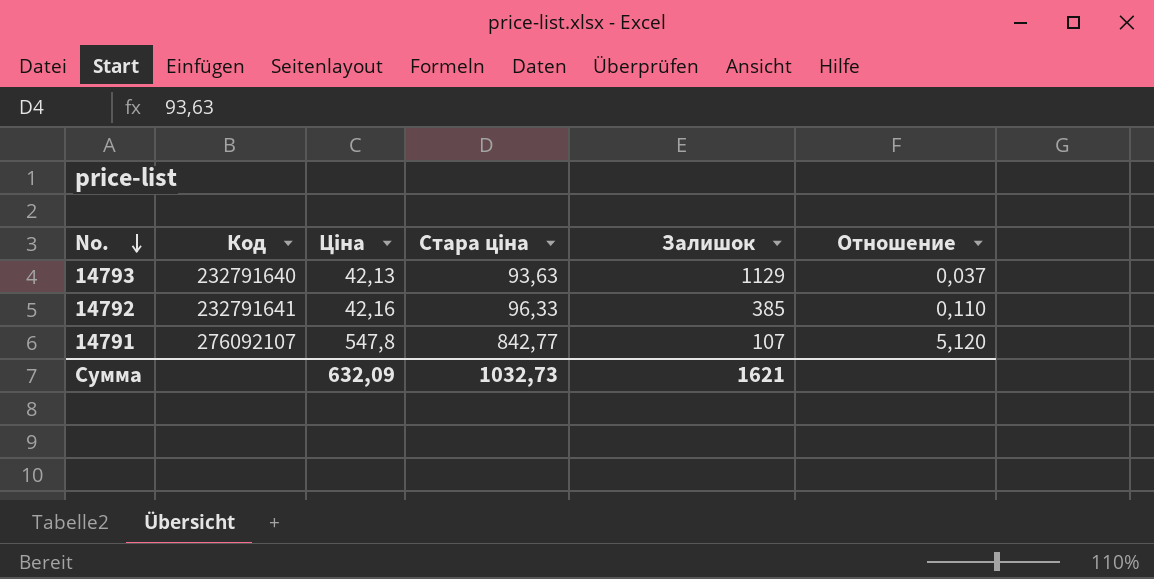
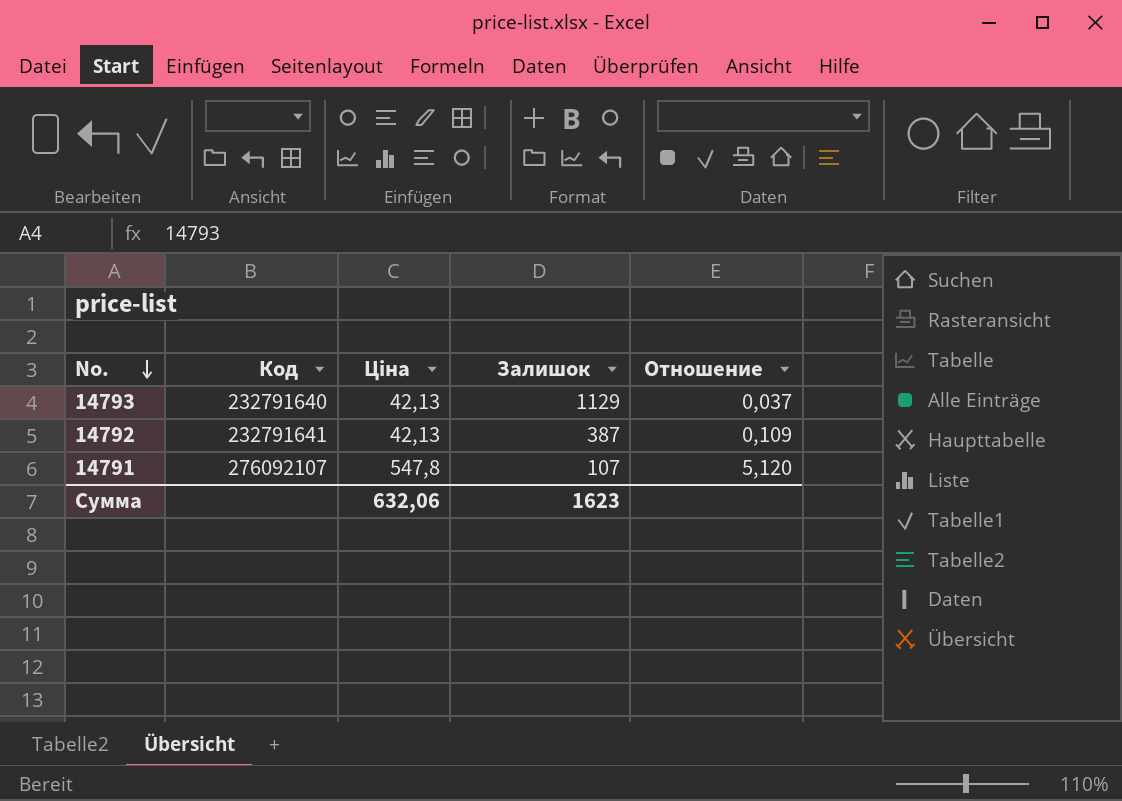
column Стара ціна | position: 4 -> none
14792 | Ціна: 42,16 -> 42,13
14792 | Залишок: 385 -> 387
14792 | Отношение: 0,110 -> 0,109
Сумма | Ціна: 632,09 -> 632,06
Сумма | Залишок: 1621 -> 1623

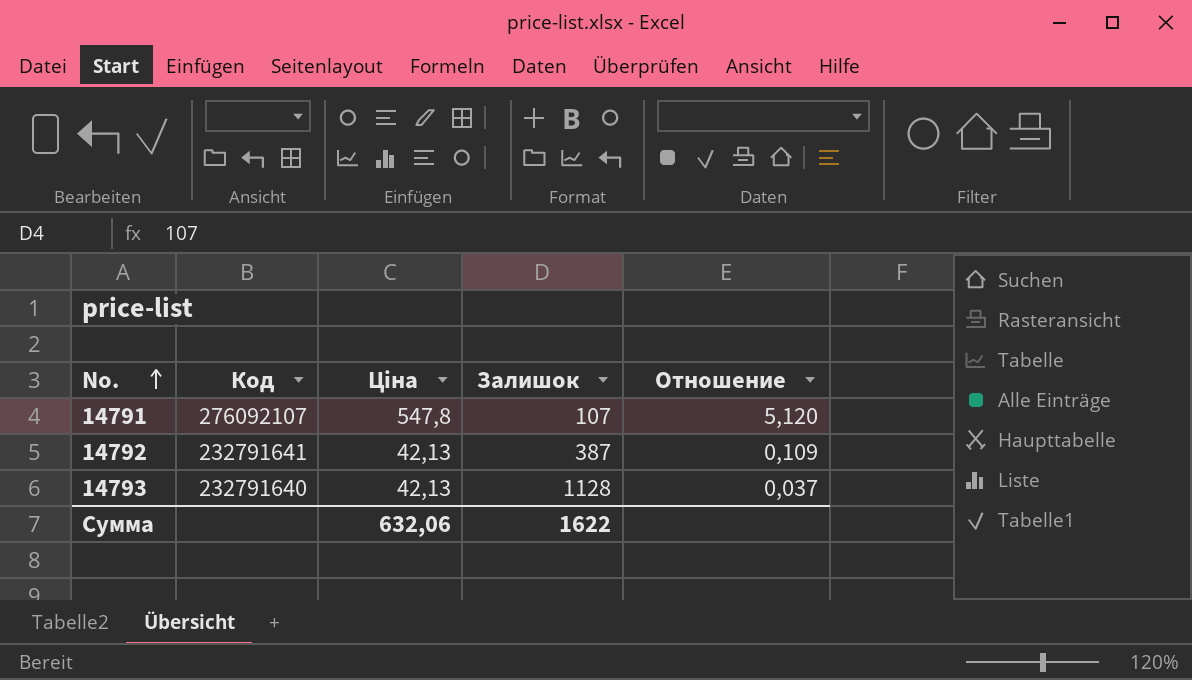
row order: No. descending -> No. ascending
14793 | Залишок: 1129 -> 1128
Сумма | Залишок: 1623 -> 1622

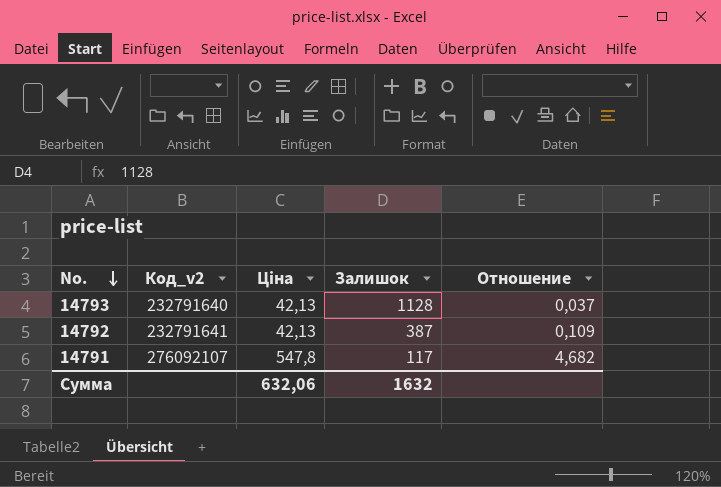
row order: No. ascending -> No. descending
column name: Код -> Код_v2
14791 | Залишок: 107 -> 117
14791 | Отношение: 5,120 -> 4,682
Сумма | Залишок: 1622 -> 1632

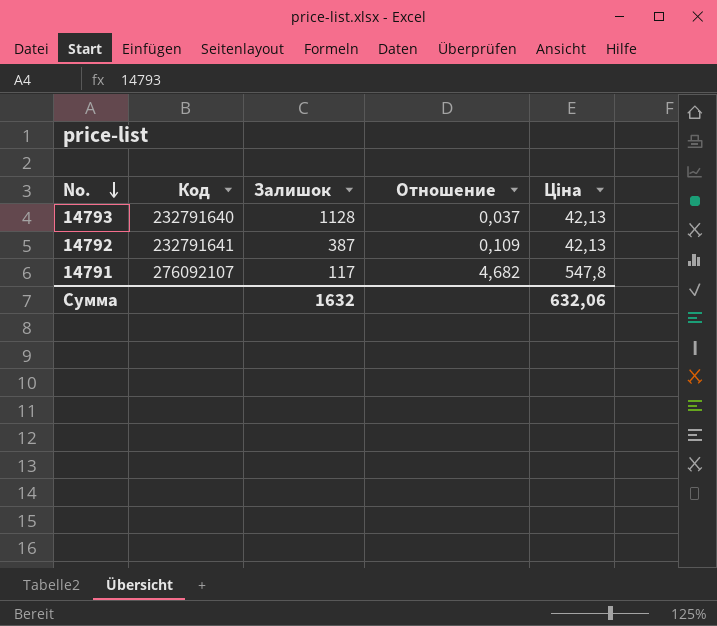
column name: Код_v2 -> Код
column Ціна | position: 3 -> 5

